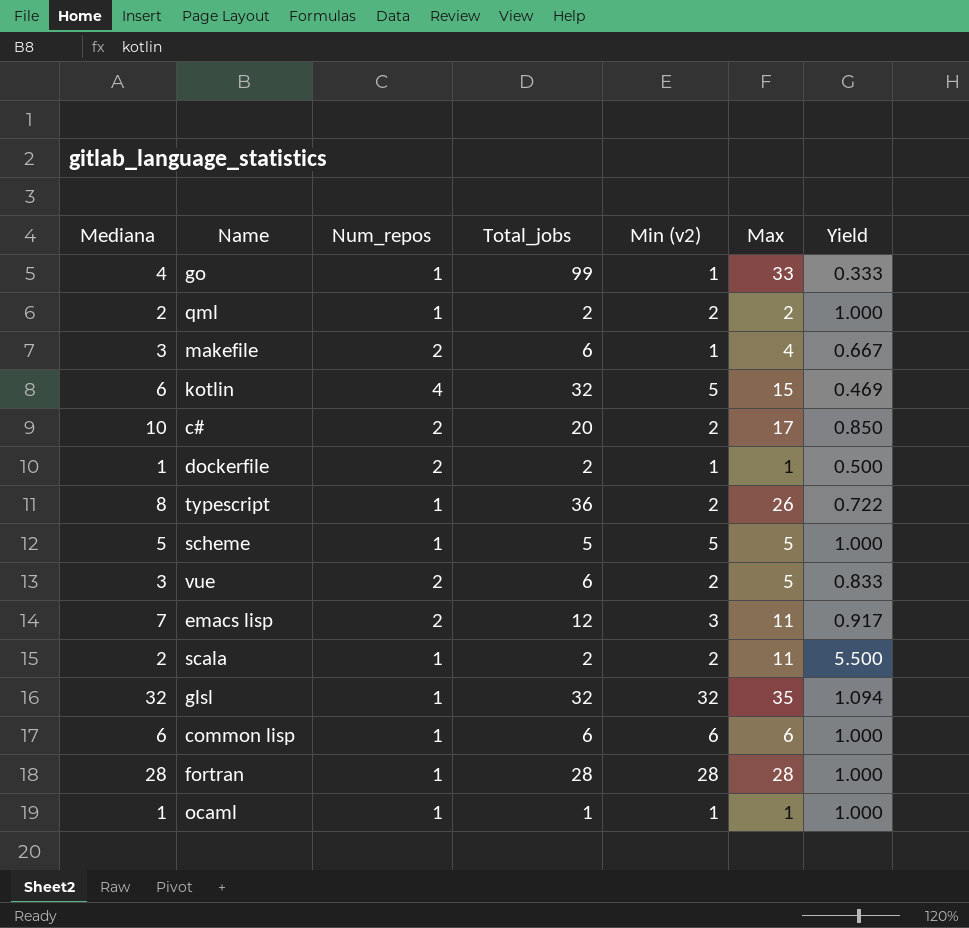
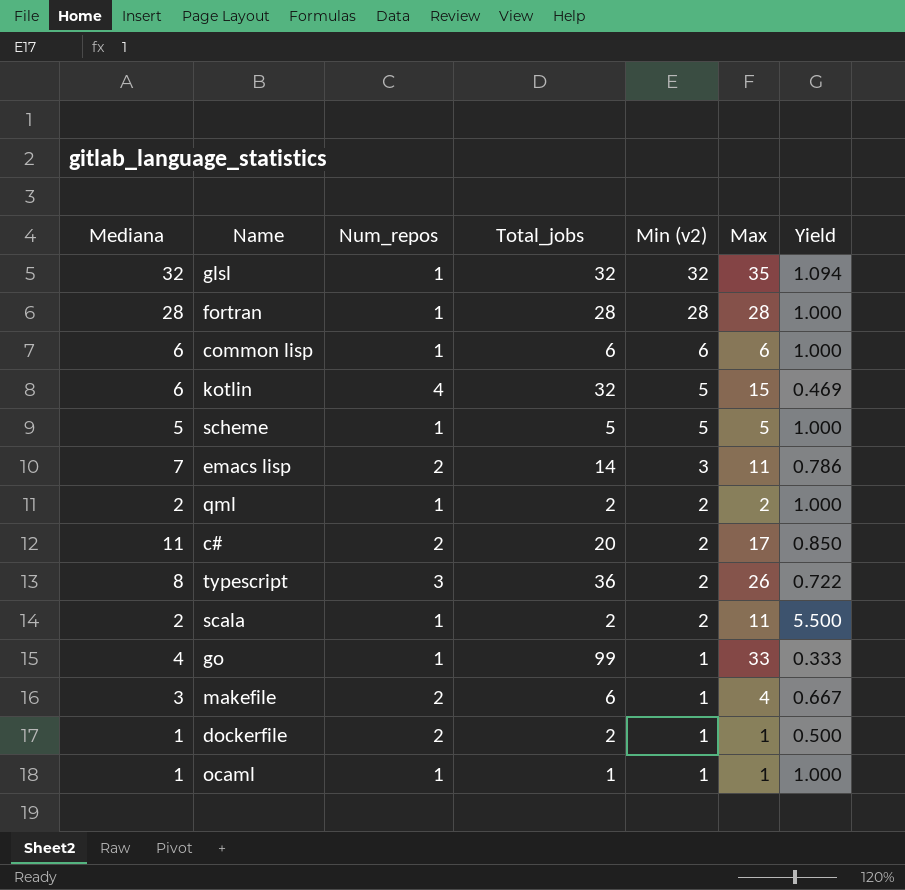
row order: none -> Min (v2) descending
row vue: 3 | 2 | 6 | 2 | 5 | 0.833 -> none
emacs lisp | Total_jobs: 12 -> 14
emacs lisp | Yield: 0.917 -> 0.786
c# | Mediana: 10 -> 11
typescript | Num_repos: 1 -> 3

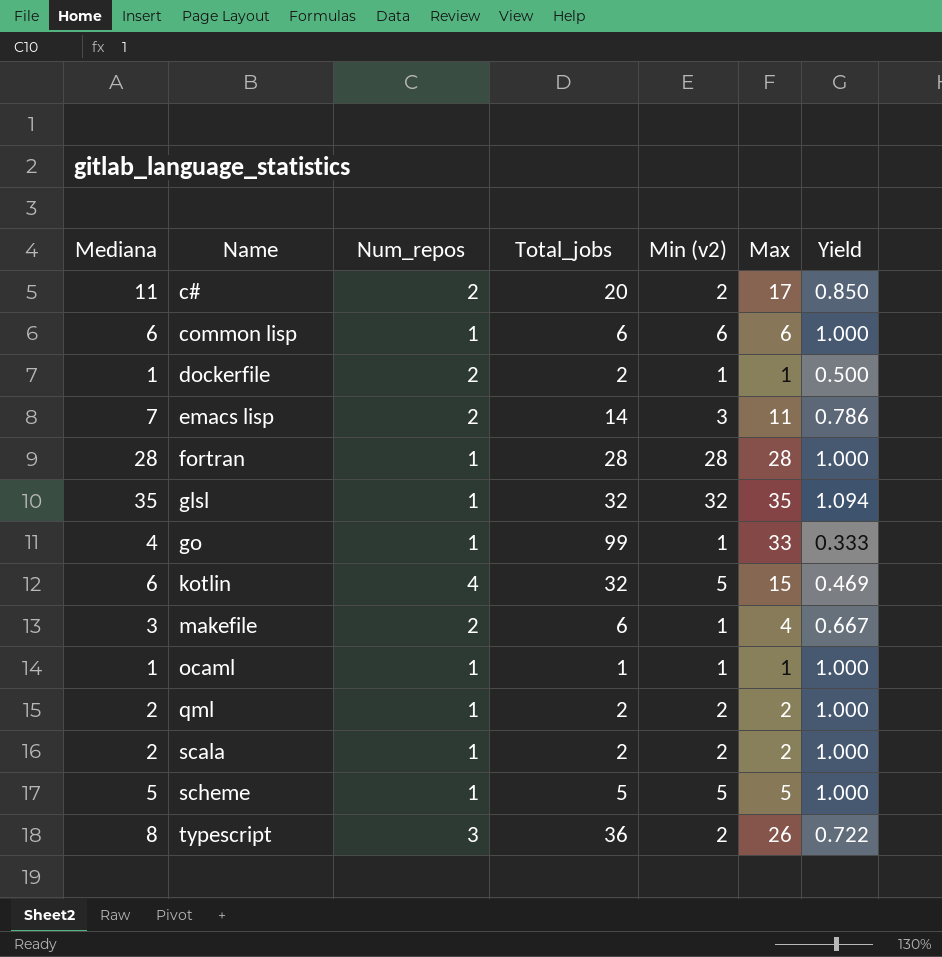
row order: Min (v2) descending -> Name ascending
glsl | Mediana: 32 -> 35
scala | Max: 11 -> 2
scala | Yield: 5.500 -> 1.000

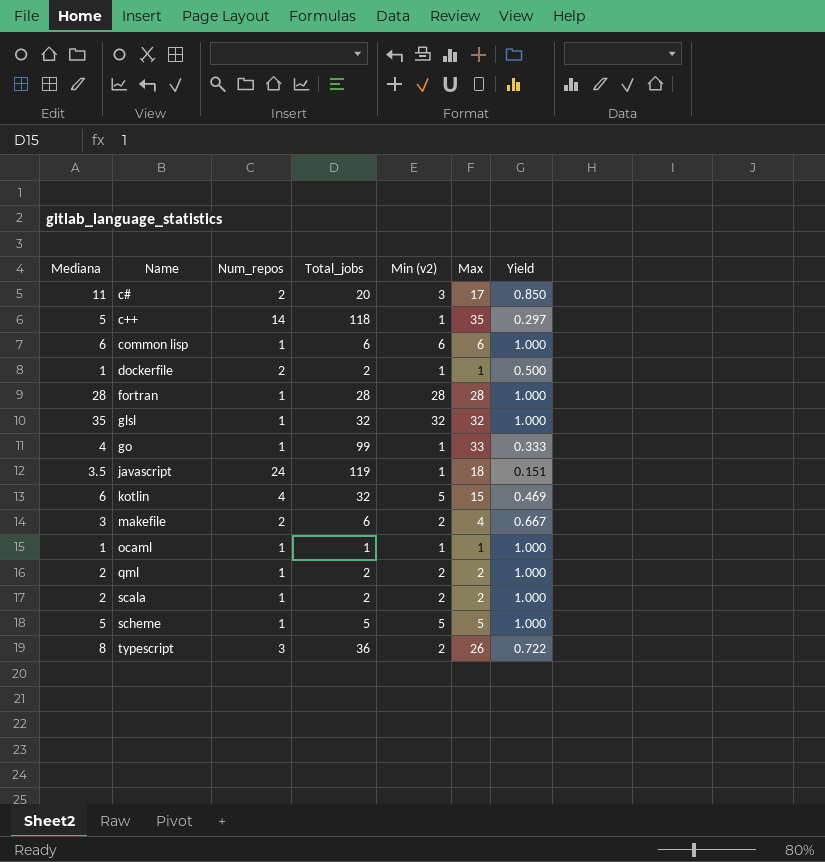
row emacs lisp: 7 | 2 | 14 | 3 | 11 | 0.786 -> none
c# | Min (v2): 2 -> 3
row c++: none -> 5 | 14 | 118 | 1 | 35 | 0.297
glsl | Max: 35 -> 32
glsl | Yield: 1.094 -> 1.000
row javascript: none -> 3.5 | 24 | 119 | 1 | 18 | 0.151
makefile | Min (v2): 1 -> 2

